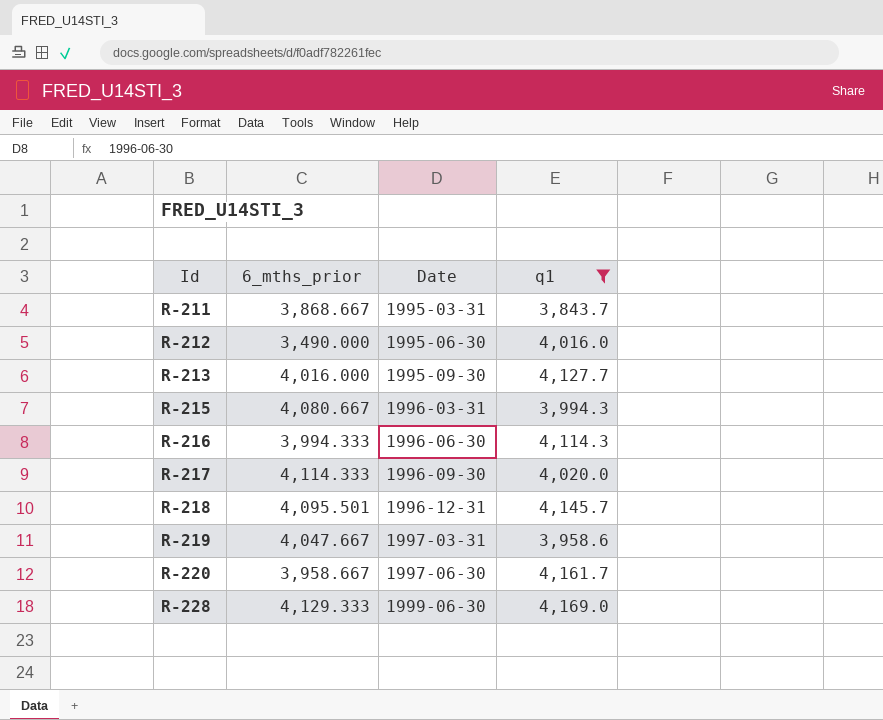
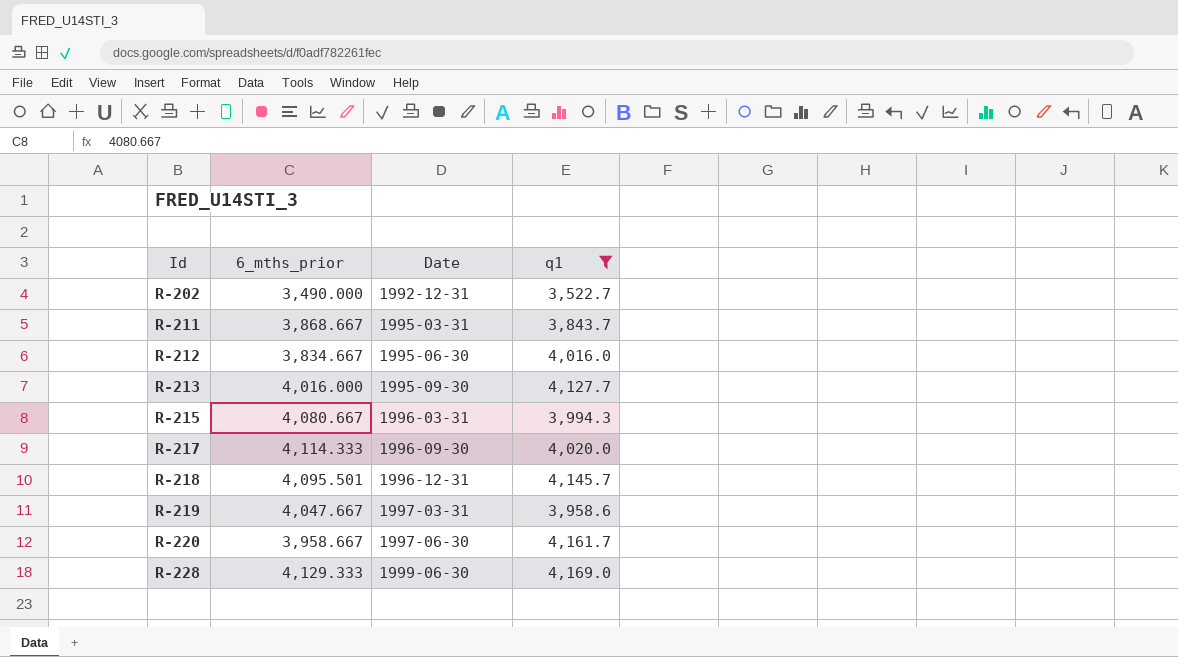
row R-216: 3,994.333 | 1996-06-30 | 4,114.3 -> none
row R-202: none -> 3,490.000 | 1992-12-31 | 3,522.7
R-212 | 6_mths_prior: 3,490.000 -> 3,834.667

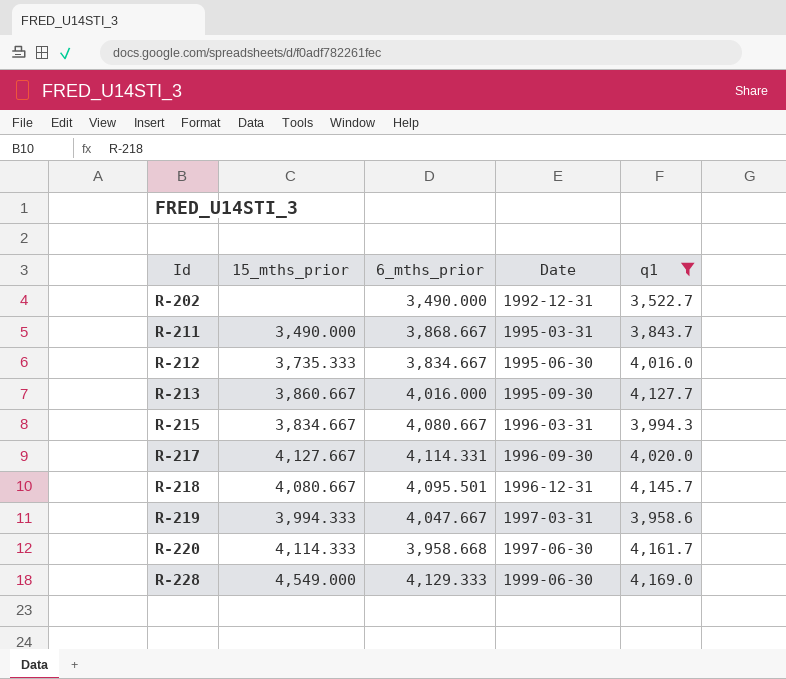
column 15_mths_prior | position: none -> 2
R-217 | 6_mths_prior: 4,114.333 -> 4,114.331
R-220 | 6_mths_prior: 3,958.667 -> 3,958.668

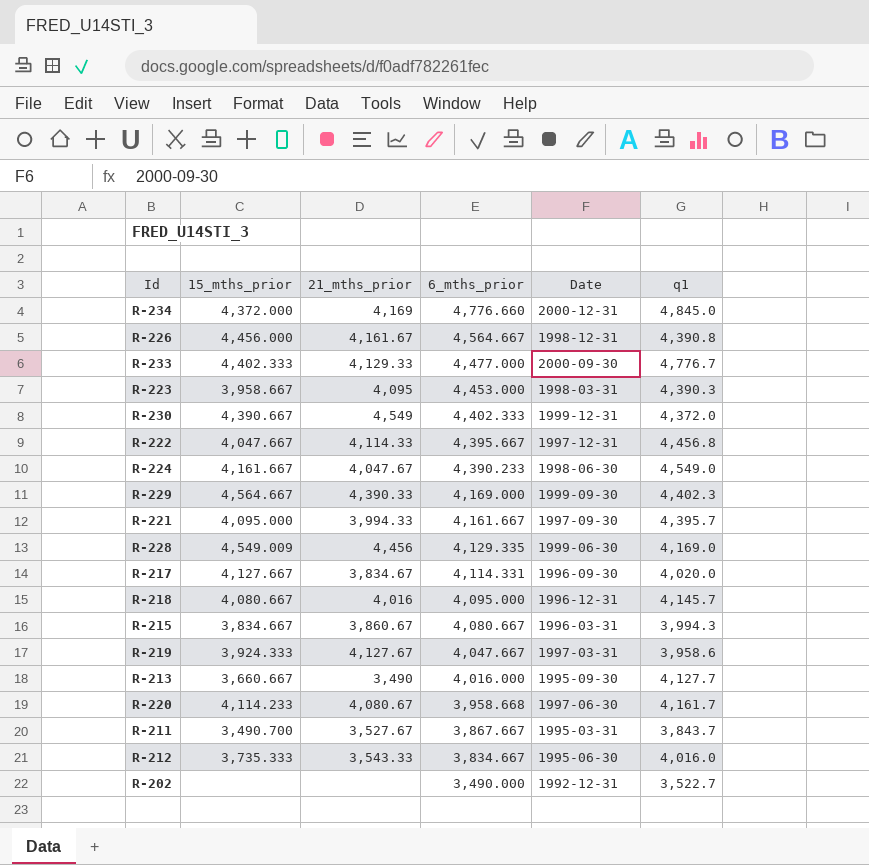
filter: q1 <= 4,169.0 -> none
row order: Id ascending -> 6_mths_prior descending
column 21_mths_prior | position: none -> 3
R-228 | 15_mths_prior: 4,549.000 -> 4,549.009
R-228 | 6_mths_prior: 4,129.333 -> 4,129.335
R-218 | 6_mths_prior: 4,095.501 -> 4,095.000
R-219 | 15_mths_prior: 3,994.333 -> 3,924.333
R-213 | 15_mths_prior: 3,860.667 -> 3,660.667
R-220 | 15_mths_prior: 4,114.333 -> 4,114.233
R-211 | 15_mths_prior: 3,490.000 -> 3,490.700
R-211 | 6_mths_prior: 3,868.667 -> 3,867.667

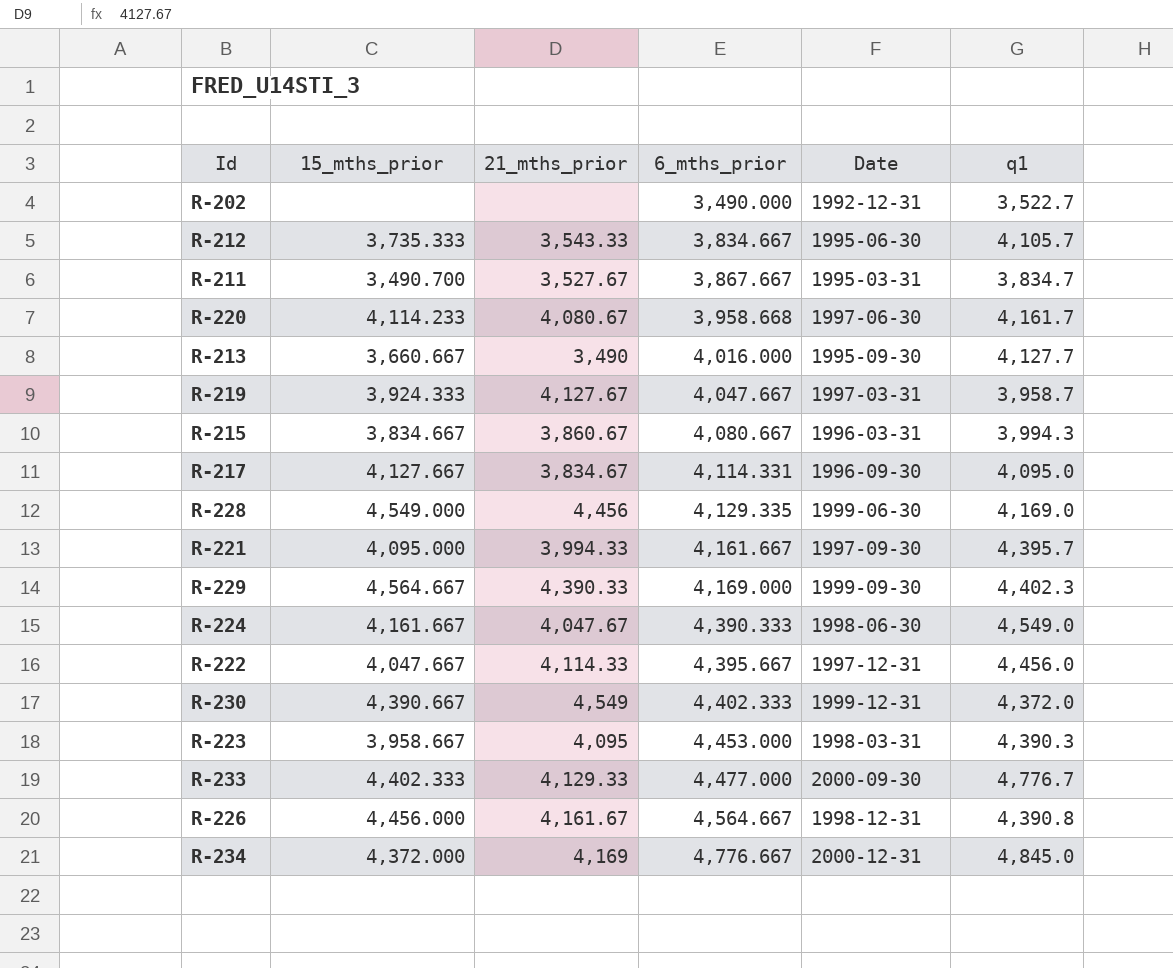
row order: 6_mths_prior descending -> 6_mths_prior ascending
row R-218: 4,080.667 | 4,016 | 4,095.000 | 1996-12-31 | 4,145.7 -> none
R-212 | q1: 4,016.0 -> 4,105.7
R-211 | q1: 3,843.7 -> 3,834.7
R-219 | q1: 3,958.6 -> 3,958.7
R-217 | q1: 4,020.0 -> 4,095.0
R-228 | 15_mths_prior: 4,549.009 -> 4,549.000
R-224 | 6_mths_prior: 4,390.233 -> 4,390.333
R-222 | q1: 4,456.8 -> 4,456.0
R-234 | 6_mths_prior: 4,776.660 -> 4,776.667

